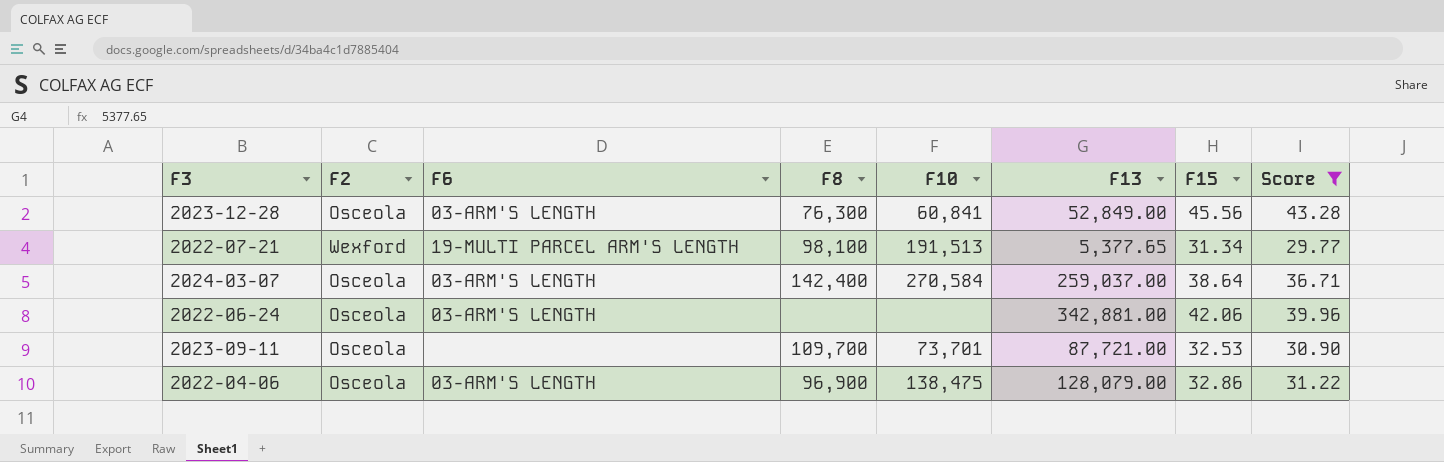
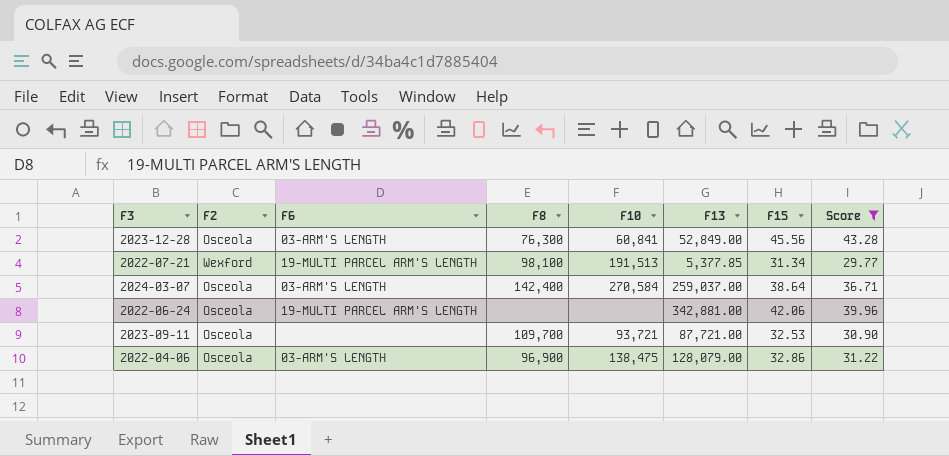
2022-07-21 | F13: 5,377.65 -> 5,377.85
2022-06-24 | F6: 03-ARM'S LENGTH -> 19-MULTI PARCEL ARM'S LENGTH
2023-09-11 | F10: 73,701 -> 93,721

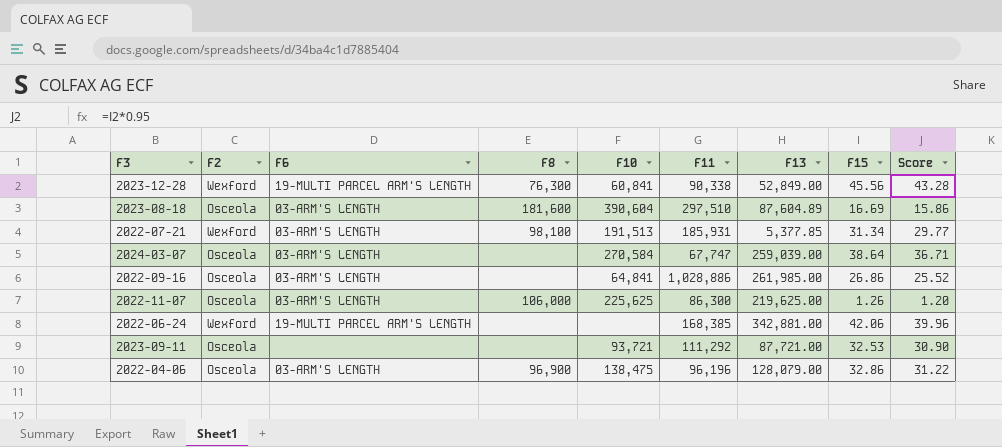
filter: Score >= 29.77 -> none
column F11 | position: none -> 6
2023-12-28 | F2: Osceola -> Wexford
2023-12-28 | F6: 03-ARM'S LENGTH -> 19-MULTI PARCEL ARM'S LENGTH
2022-07-21 | F6: 19-MULTI PARCEL ARM'S LENGTH -> 03-ARM'S LENGTH
2024-03-07 | F8: 142,400 -> none
2024-03-07 | F13: 259,037.00 -> 259,039.00
2022-06-24 | F2: Osceola -> Wexford
2023-09-11 | F8: 109,700 -> none

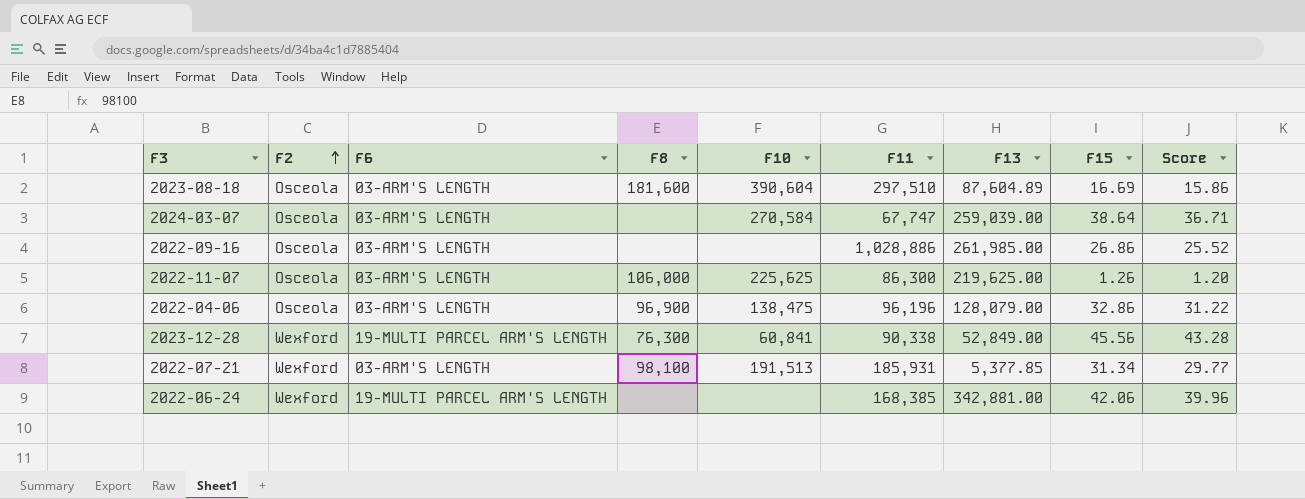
row order: none -> F2 ascending
row 2023-09-11: Osceola | none | none | 93,721 | 111,292 | 87,721.00 | 32.53 | 30.90 -> none
2022-09-16 | F10: 64,841 -> none

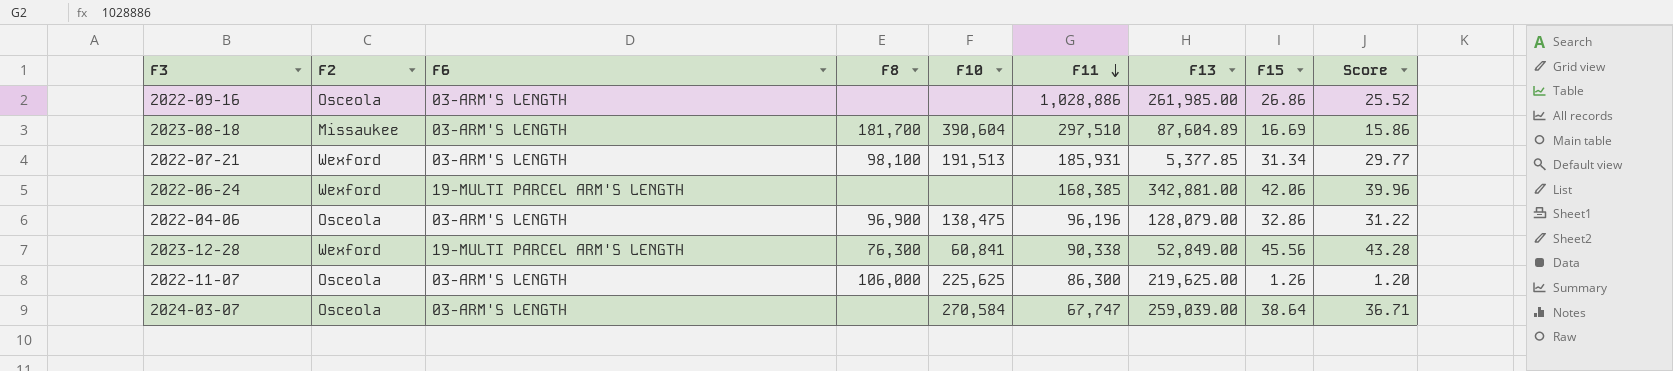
row order: F2 ascending -> F11 descending
2023-08-18 | F2: Osceola -> Missaukee
2023-08-18 | F8: 181,600 -> 181,700

